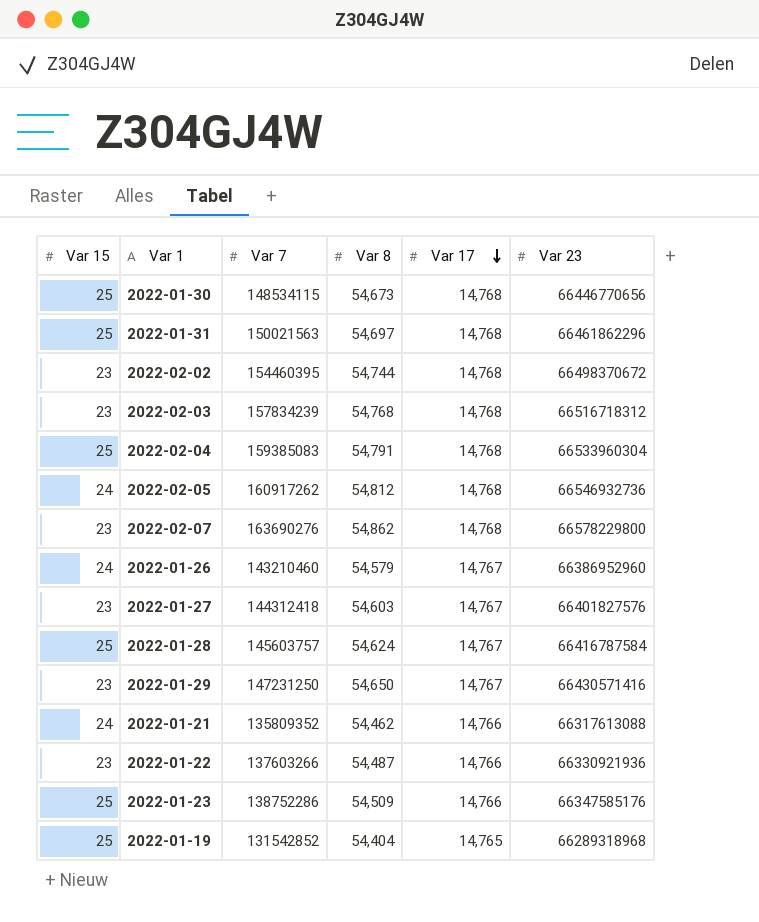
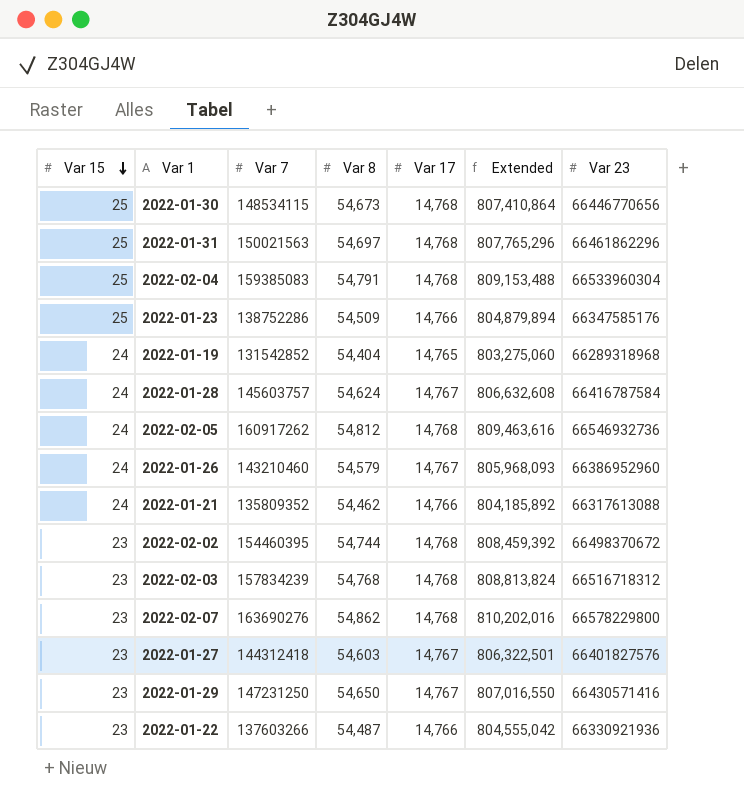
row order: Var 17 descending -> Var 15 descending
column Extended | formula: none -> [Var 8] * [Var 17]
2022-01-19 | Var 15: 25 -> 24
2022-01-28 | Var 15: 25 -> 24

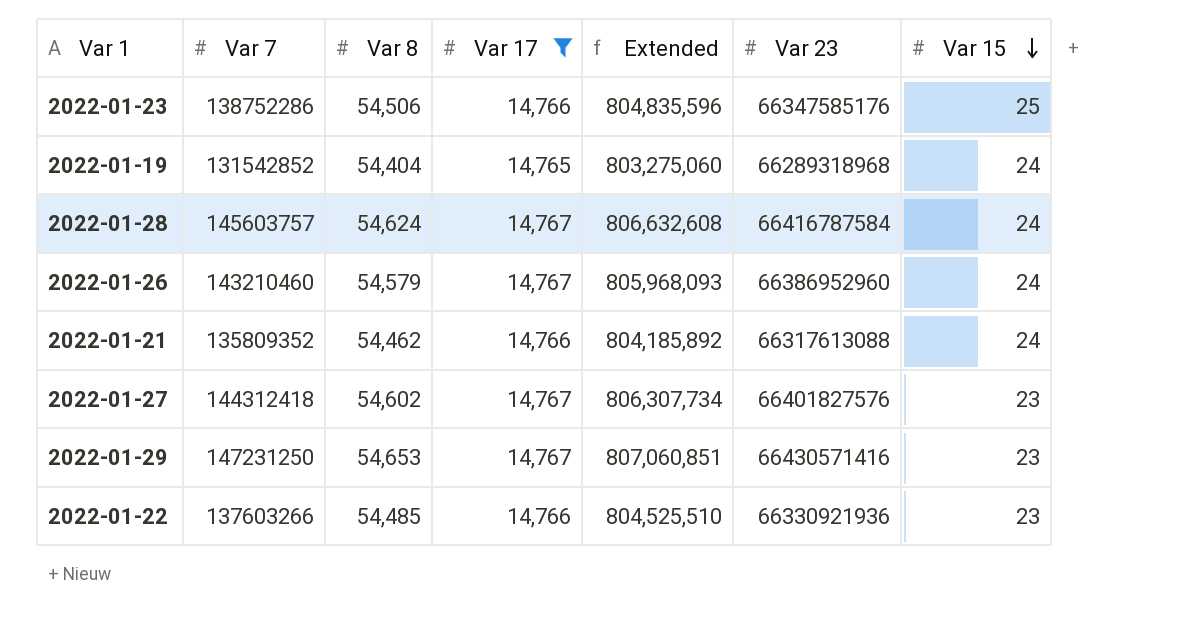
filter: none -> Var 17 != 14,768
column Var 15 | position: 1 -> 7
2022-01-23 | Var 8: 54,509 -> 54,506
2022-01-23 | Extended: 804,879,894 -> 804,835,596
2022-01-27 | Var 8: 54,603 -> 54,602
2022-01-27 | Extended: 806,322,501 -> 806,307,734
2022-01-29 | Var 8: 54,650 -> 54,653
2022-01-29 | Extended: 807,016,550 -> 807,060,851
2022-01-22 | Var 8: 54,487 -> 54,485
2022-01-22 | Extended: 804,555,042 -> 804,525,510

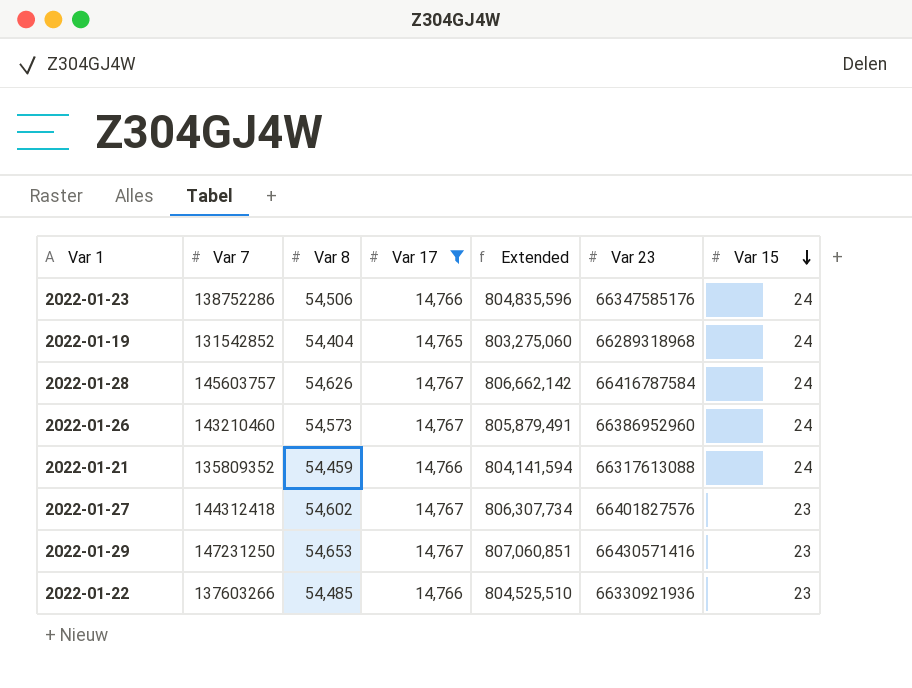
2022-01-23 | Var 15: 25 -> 24
2022-01-28 | Var 8: 54,624 -> 54,626
2022-01-28 | Extended: 806,632,608 -> 806,662,142
2022-01-26 | Var 8: 54,579 -> 54,573
2022-01-26 | Extended: 805,968,093 -> 805,879,491
2022-01-21 | Var 8: 54,462 -> 54,459
2022-01-21 | Extended: 804,185,892 -> 804,141,594

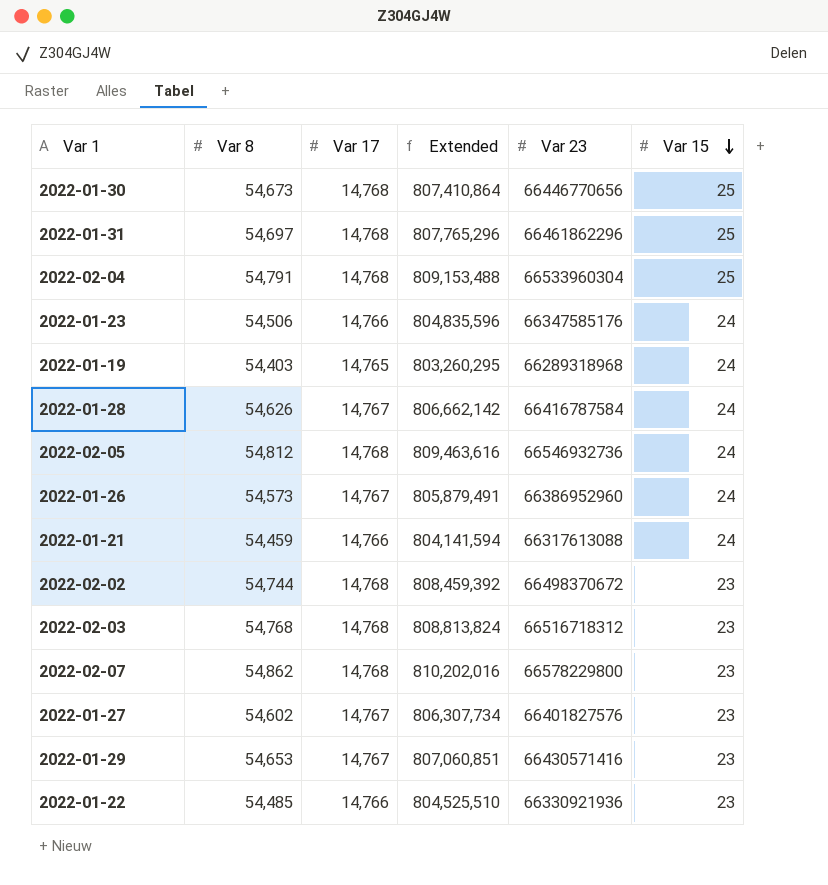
filter: Var 17 != 14,768 -> none
column Var 7 | position: 2 -> none
2022-01-19 | Var 8: 54,404 -> 54,403
2022-01-19 | Extended: 803,275,060 -> 803,260,295

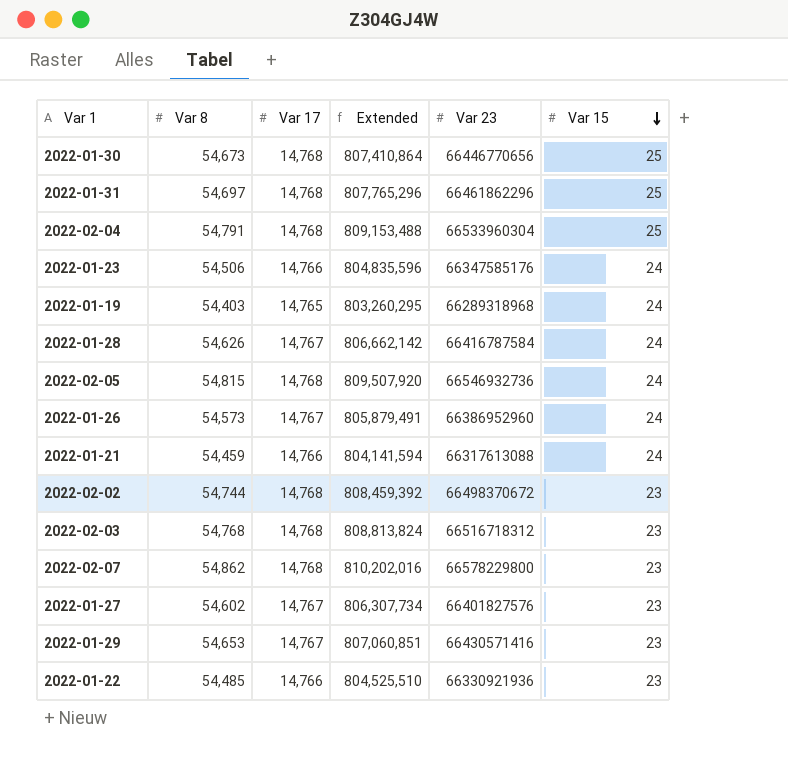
2022-02-05 | Var 8: 54,812 -> 54,815
2022-02-05 | Extended: 809,463,616 -> 809,507,920

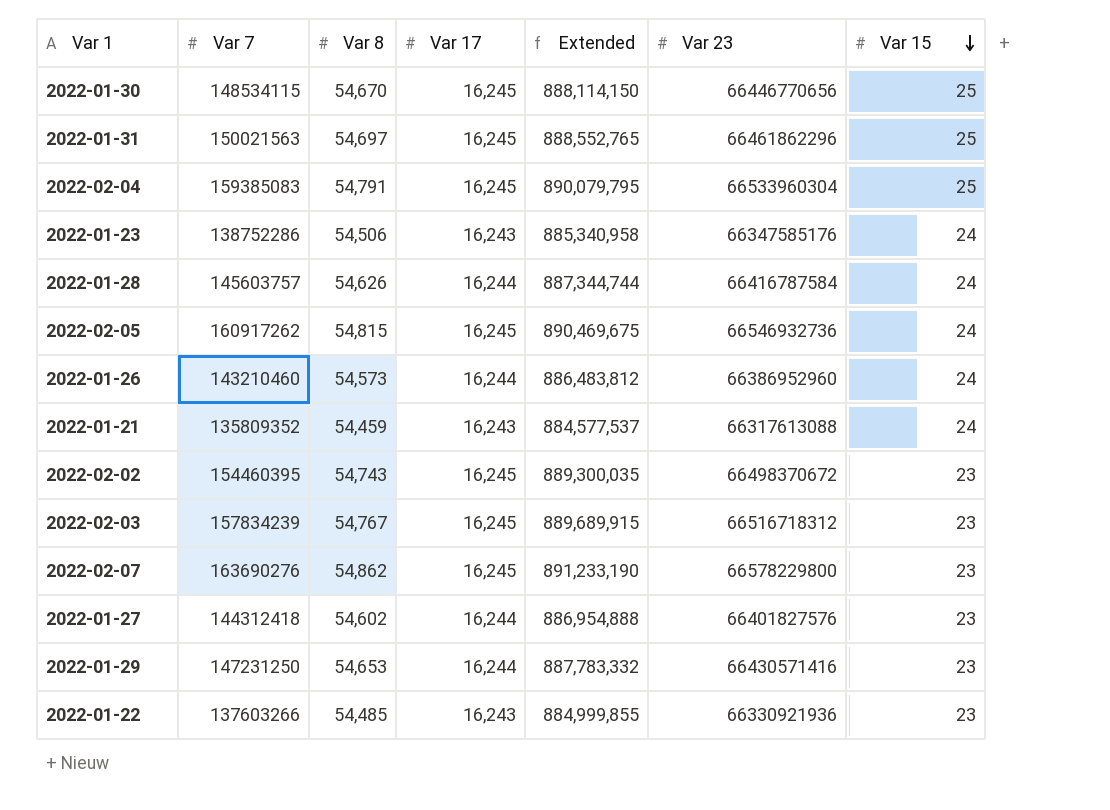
column Var 7 | position: none -> 2
row 2022-01-19: 54,403 | 14,765 | 803,260,295 | 66289318968 | 24 -> none
2022-01-30 | Var 8: 54,673 -> 54,670
2022-01-30 | Var 17: 14,768 -> 16,245
2022-01-30 | Extended: 807,410,864 -> 888,114,150
2022-01-31 | Var 17: 14,768 -> 16,245
2022-01-31 | Extended: 807,765,296 -> 888,552,765
2022-02-04 | Var 17: 14,768 -> 16,245
2022-02-04 | Extended: 809,153,488 -> 890,079,795
2022-01-23 | Var 17: 14,766 -> 16,243
2022-01-23 | Extended: 804,835,596 -> 885,340,958
2022-01-28 | Var 17: 14,767 -> 16,244
2022-01-28 | Extended: 806,662,142 -> 887,344,744
2022-02-05 | Var 17: 14,768 -> 16,245
2022-02-05 | Extended: 809,507,920 -> 890,469,675
2022-01-26 | Var 17: 14,767 -> 16,244
2022-01-26 | Extended: 805,879,491 -> 886,483,812
2022-01-21 | Var 17: 14,766 -> 16,243
2022-01-21 | Extended: 804,141,594 -> 884,577,537
2022-02-02 | Var 8: 54,744 -> 54,743
2022-02-02 | Var 17: 14,768 -> 16,245
2022-02-02 | Extended: 808,459,392 -> 889,300,035
2022-02-03 | Var 8: 54,768 -> 54,767
2022-02-03 | Var 17: 14,768 -> 16,245
2022-02-03 | Extended: 808,813,824 -> 889,689,915
2022-02-07 | Var 17: 14,768 -> 16,245
2022-02-07 | Extended: 810,202,016 -> 891,233,190
2022-01-27 | Var 17: 14,767 -> 16,244
2022-01-27 | Extended: 806,307,734 -> 886,954,888
2022-01-29 | Var 17: 14,767 -> 16,244
2022-01-29 | Extended: 807,060,851 -> 887,783,332
2022-01-22 | Var 17: 14,766 -> 16,243
2022-01-22 | Extended: 804,525,510 -> 884,999,855

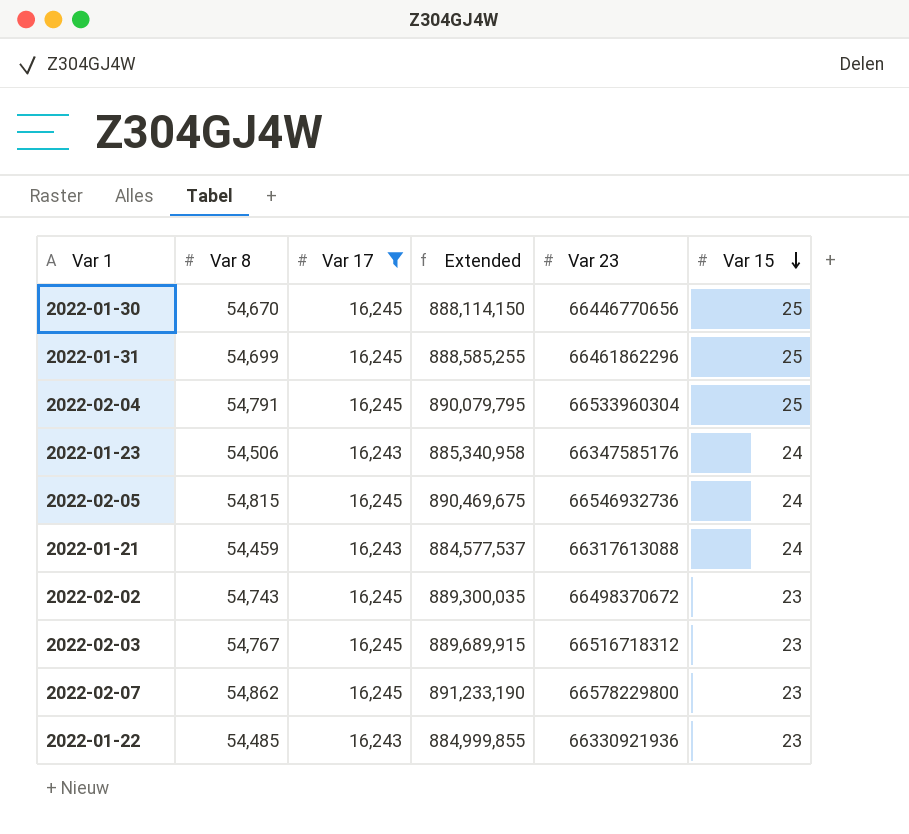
filter: none -> Var 17 != 16,244
column Var 7 | position: 2 -> none
2022-01-31 | Var 8: 54,697 -> 54,699
2022-01-31 | Extended: 888,552,765 -> 888,585,255

